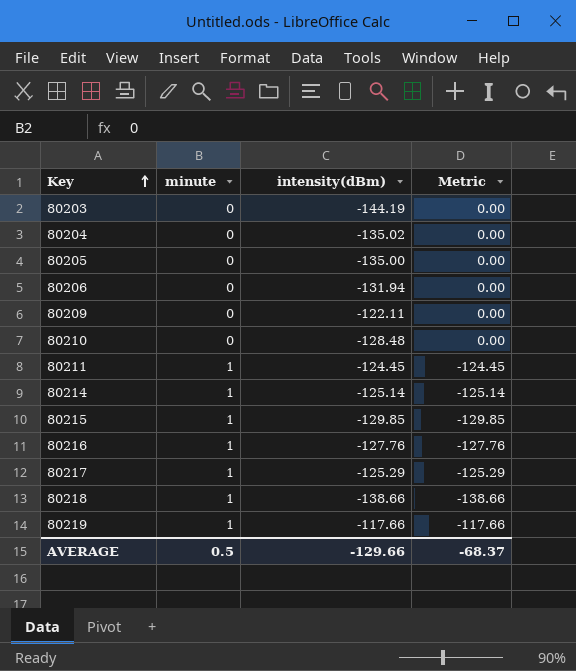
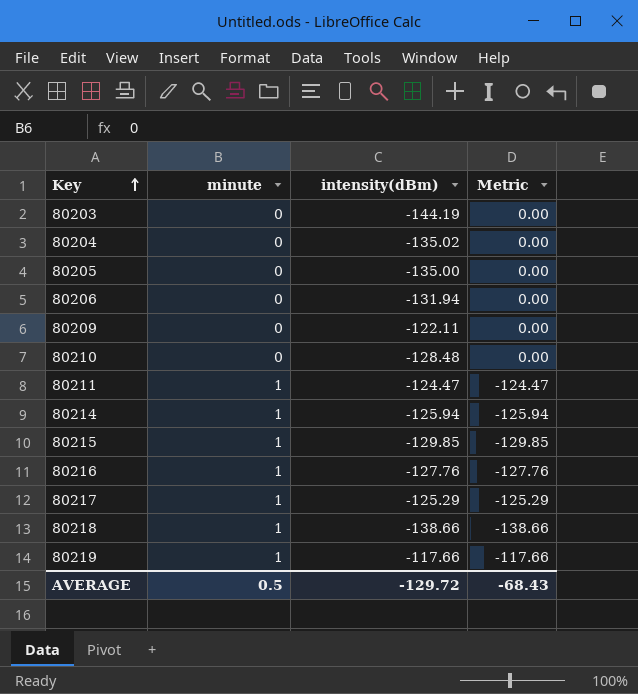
80211 | intensity(dBm): -124.45 -> -124.47
80211 | Metric: -124.45 -> -124.47
80214 | intensity(dBm): -125.14 -> -125.94
80214 | Metric: -125.14 -> -125.94
AVERAGE | intensity(dBm): -129.66 -> -129.72
AVERAGE | Metric: -68.37 -> -68.43

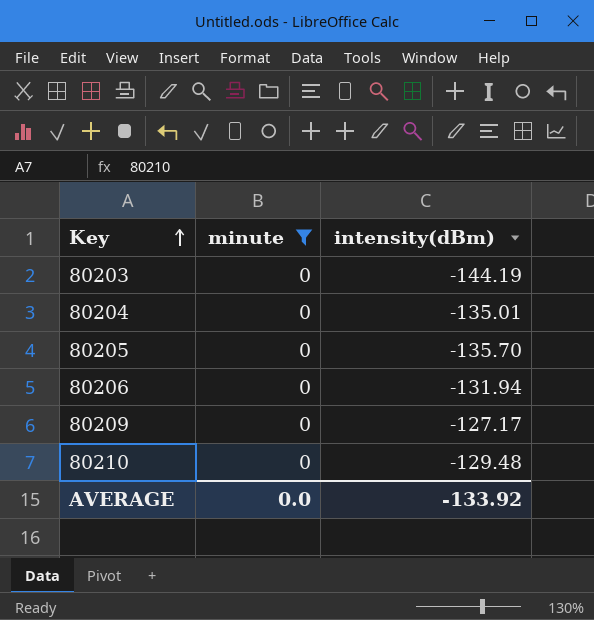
filter: none -> minute = 0
column Metric | formula: [minute] * [intensity(dBm)] -> none
80204 | intensity(dBm): -135.02 -> -135.01
80205 | intensity(dBm): -135.00 -> -135.70
80209 | intensity(dBm): -122.11 -> -127.17
80210 | intensity(dBm): -128.48 -> -129.48
AVERAGE | minute: 0.5 -> 0.0
AVERAGE | intensity(dBm): -129.72 -> -133.92

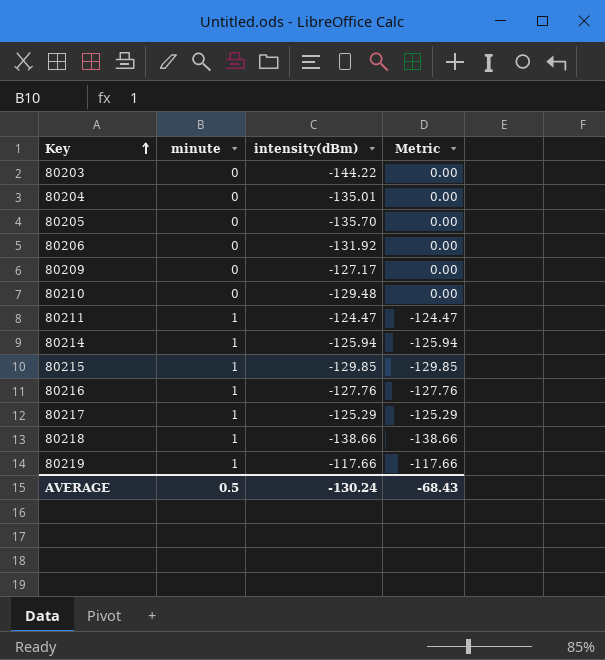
filter: minute = 0 -> none
column Metric | formula: none -> [minute] * [intensity(dBm)]
80203 | intensity(dBm): -144.19 -> -144.22
80206 | intensity(dBm): -131.94 -> -131.92
AVERAGE | minute: 0.0 -> 0.5
AVERAGE | intensity(dBm): -133.92 -> -130.24

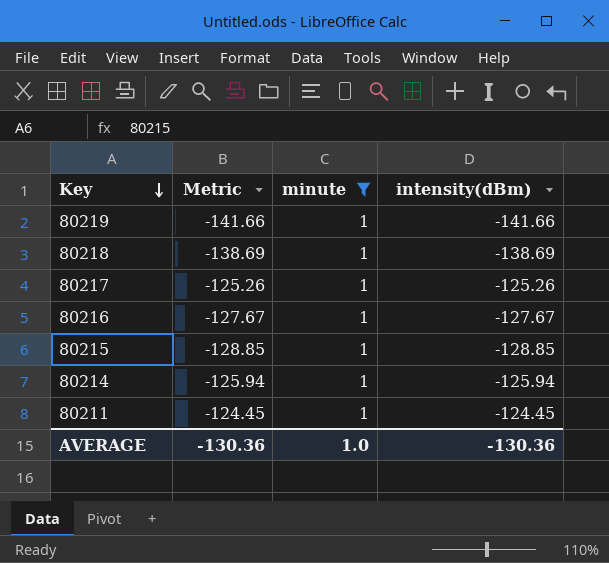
filter: none -> minute = 1
row order: Key ascending -> Key descending
column Metric | position: 4 -> 2
80219 | Metric: -117.66 -> -141.66
80219 | intensity(dBm): -117.66 -> -141.66
80218 | Metric: -138.66 -> -138.69
80218 | intensity(dBm): -138.66 -> -138.69
80217 | Metric: -125.29 -> -125.26
80217 | intensity(dBm): -125.29 -> -125.26
80216 | Metric: -127.76 -> -127.67
80216 | intensity(dBm): -127.76 -> -127.67
80215 | Metric: -129.85 -> -128.85
80215 | intensity(dBm): -129.85 -> -128.85
80211 | Metric: -124.47 -> -124.45
80211 | intensity(dBm): -124.47 -> -124.45
AVERAGE | Metric: -68.43 -> -130.36
AVERAGE | minute: 0.5 -> 1.0
AVERAGE | intensity(dBm): -130.24 -> -130.36

